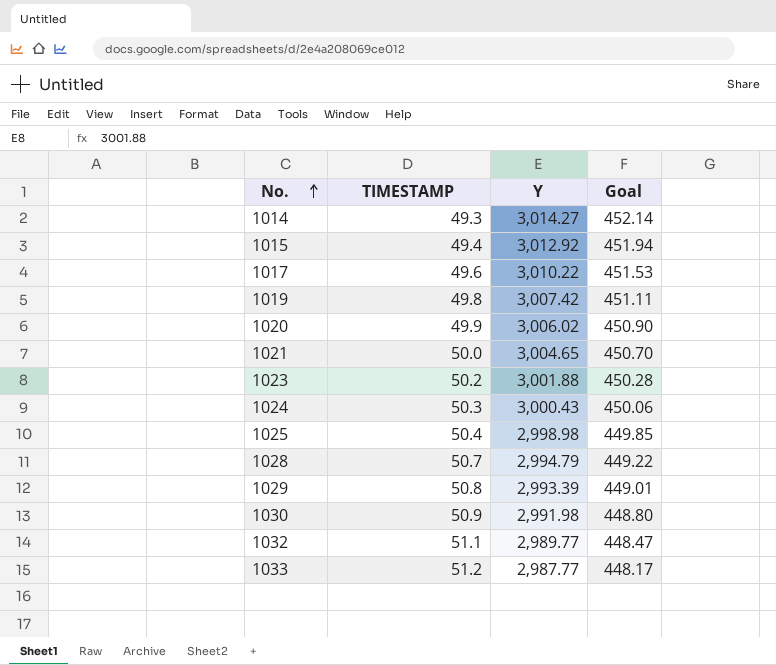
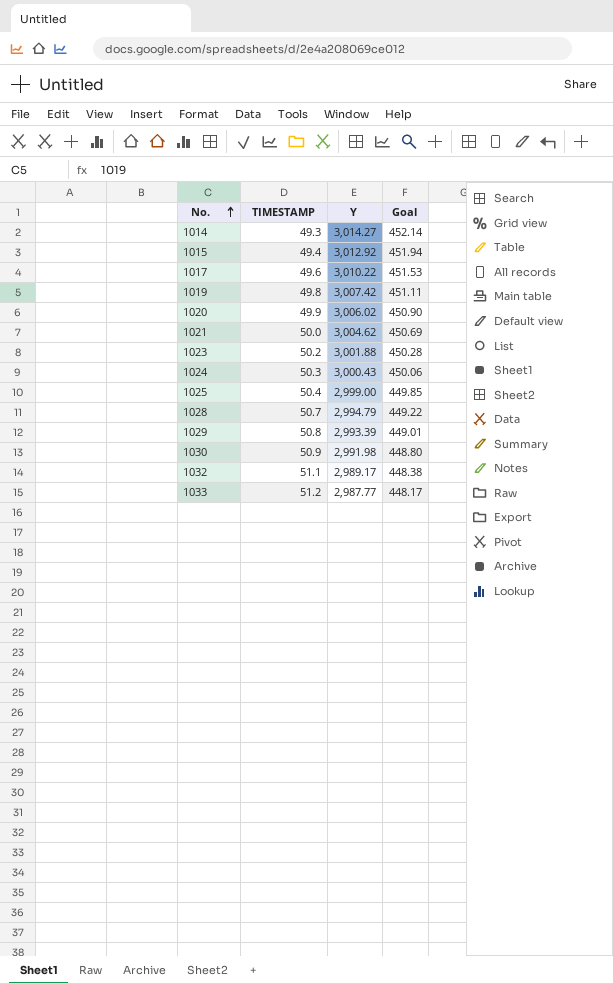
1021 | Y: 3,004.65 -> 3,004.62
1021 | Goal: 450.70 -> 450.69
1025 | Y: 2,998.98 -> 2,999.00
1032 | Y: 2,989.77 -> 2,989.17
1032 | Goal: 448.47 -> 448.38

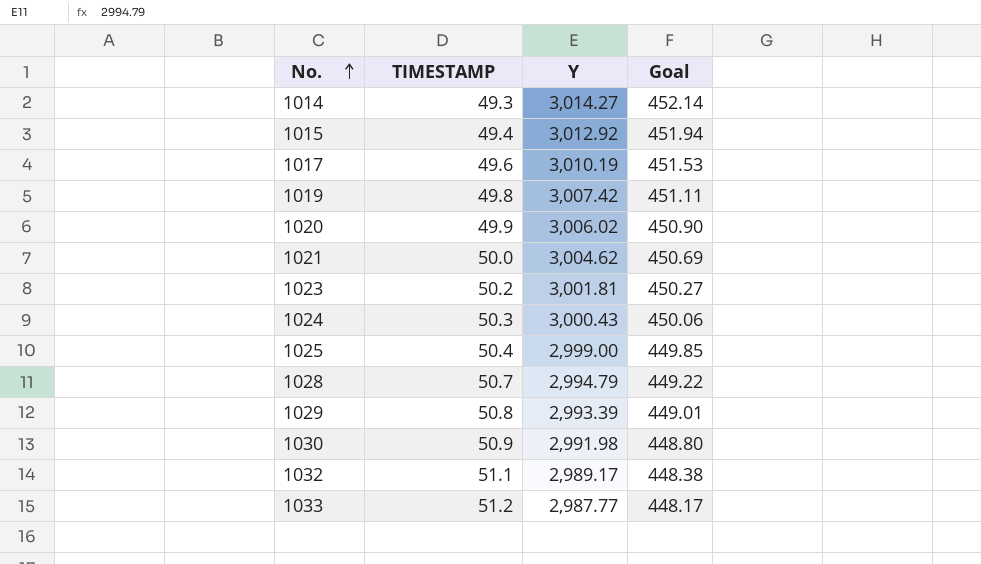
1017 | Y: 3,010.22 -> 3,010.19
1023 | Y: 3,001.88 -> 3,001.81
1023 | Goal: 450.28 -> 450.27

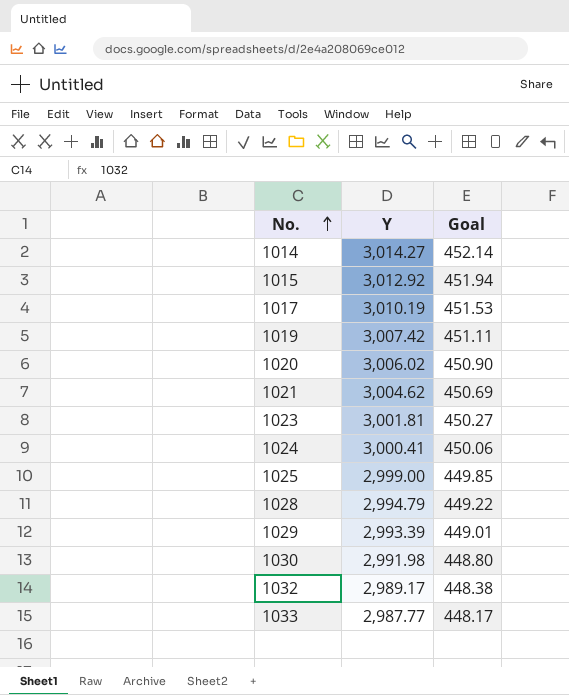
column TIMESTAMP | position: 2 -> none
1024 | Y: 3,000.43 -> 3,000.41

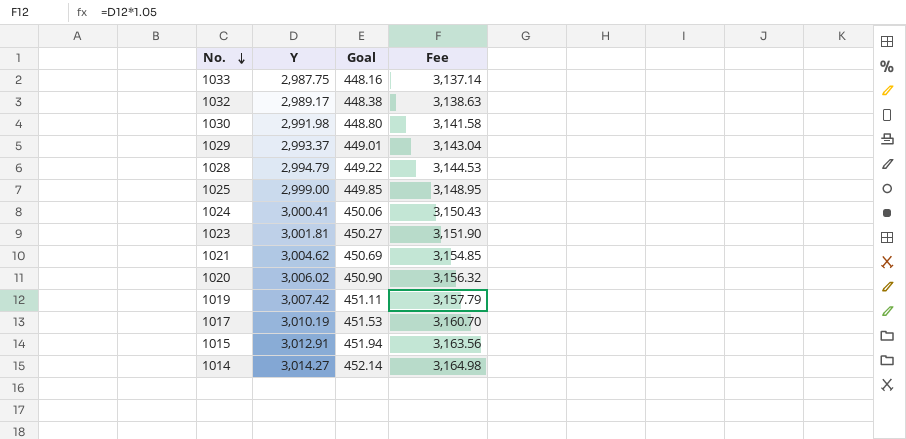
row order: No. ascending -> No. descending
column Fee | formula: none -> [Y] * 1.05
1033 | Y: 2,987.77 -> 2,987.75
1033 | Goal: 448.17 -> 448.16
1029 | Y: 2,993.39 -> 2,993.37
1015 | Y: 3,012.92 -> 3,012.91

